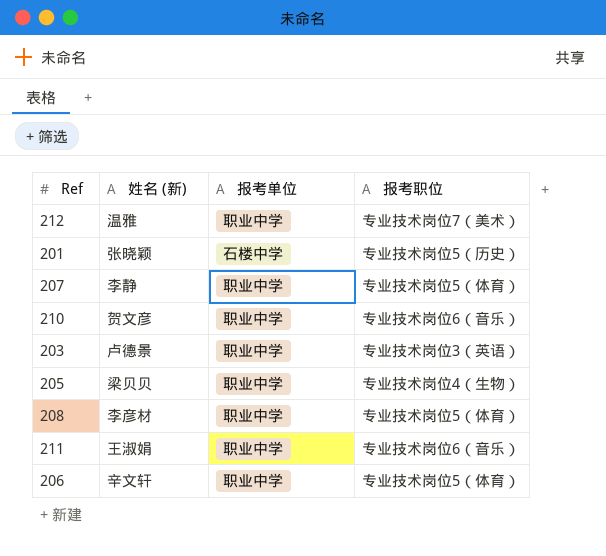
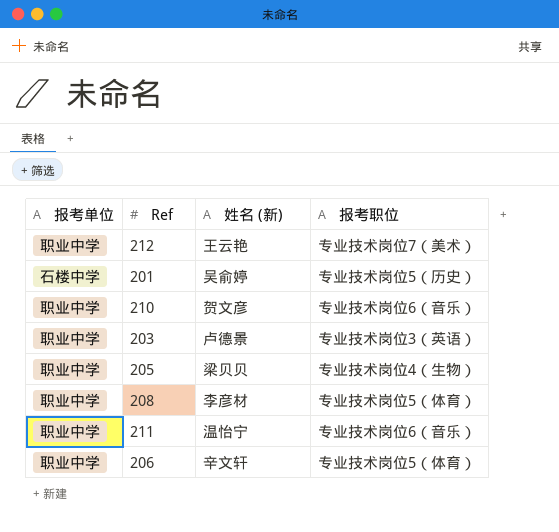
column 报考单位 | position: 3 -> 1
row 207: 李静 | 职业中学 | 专业技术岗位5（体育） -> none
212 | 姓名 (新): 温雅 -> 王云艳
201 | 姓名 (新): 张晓颖 -> 吴俞婷
211 | 姓名 (新): 王淑娟 -> 温怡宁

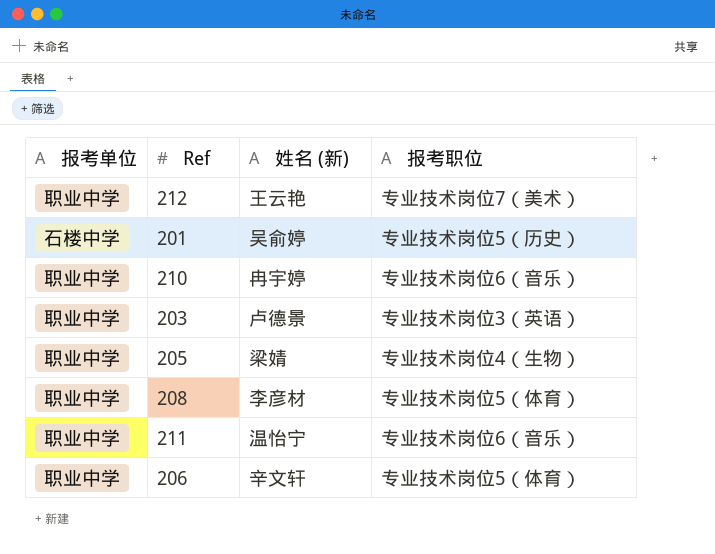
210 | 姓名 (新): 贺文彦 -> 冉宇婷
205 | 姓名 (新): 梁贝贝 -> 梁婧

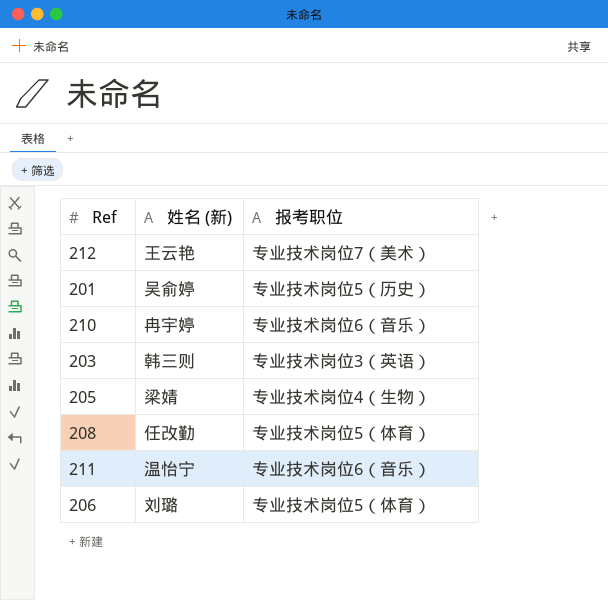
column 报考单位 | position: 1 -> none
203 | 姓名 (新): 卢德景 -> 韩三则
208 | 姓名 (新): 李彦材 -> 任改勤
206 | 姓名 (新): 辛文轩 -> 刘璐

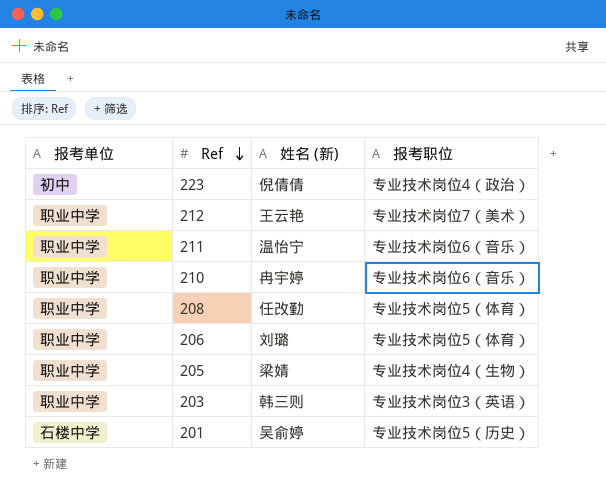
row order: none -> Ref descending
column 报考单位 | position: none -> 1
row 223: none -> 初中 | 倪倩倩 | 专业技术岗位4（政治）

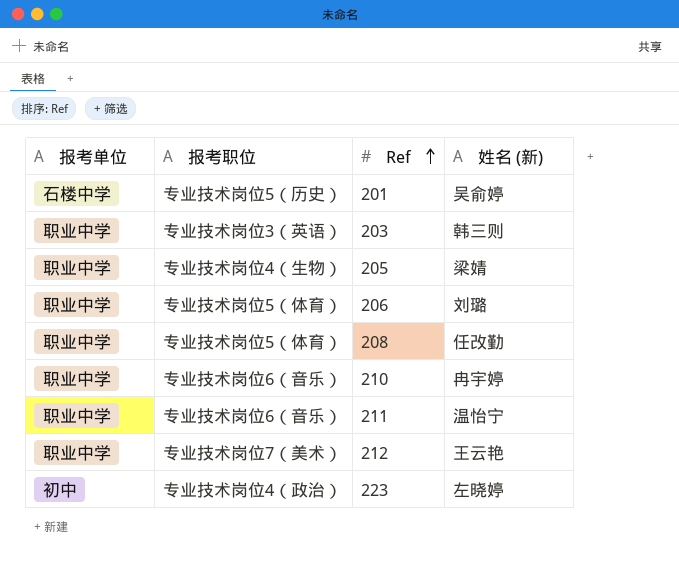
row order: Ref descending -> Ref ascending
column 报考职位 | position: 4 -> 2
223 | 姓名 (新): 倪倩倩 -> 左晓婷

